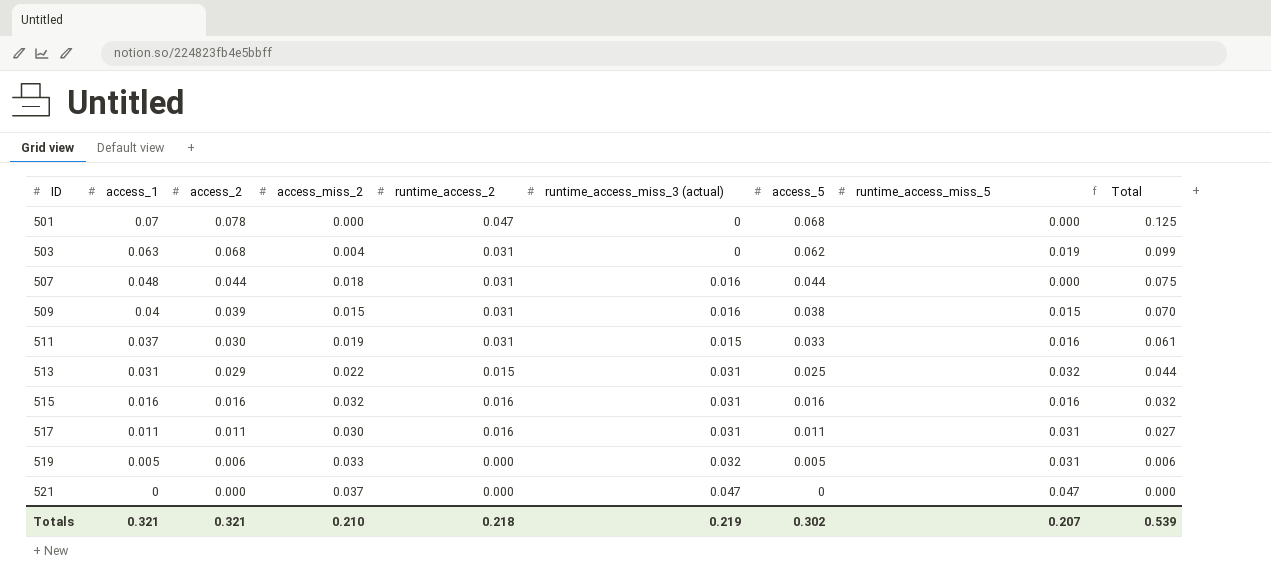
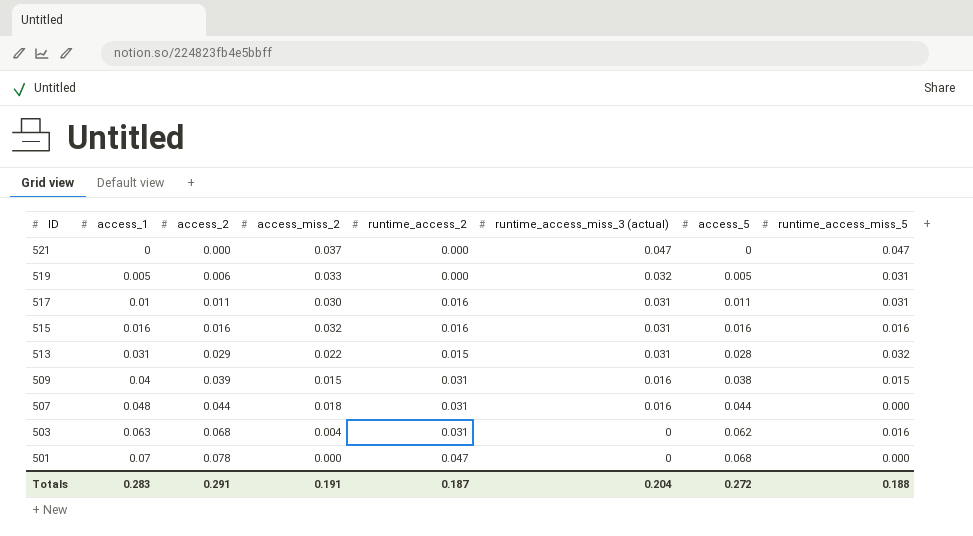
row order: ID ascending -> ID descending
column Total | formula: [access_2] + [runtime_access_2] -> none
row 511: 0.037 | 0.030 | 0.019 | 0.031 | 0.015 | 0.033 | 0.016 | 0.061 -> none
517 | access_1: 0.011 -> 0.01
513 | access_5: 0.025 -> 0.028
503 | runtime_access_miss_5: 0.019 -> 0.016
Totals | access_1: 0.321 -> 0.283
Totals | access_2: 0.321 -> 0.291
Totals | access_miss_2: 0.210 -> 0.191
Totals | runtime_access_2: 0.218 -> 0.187
Totals | runtime_access_miss_3 (actual): 0.219 -> 0.204
Totals | access_5: 0.302 -> 0.272
Totals | runtime_access_miss_5: 0.207 -> 0.188

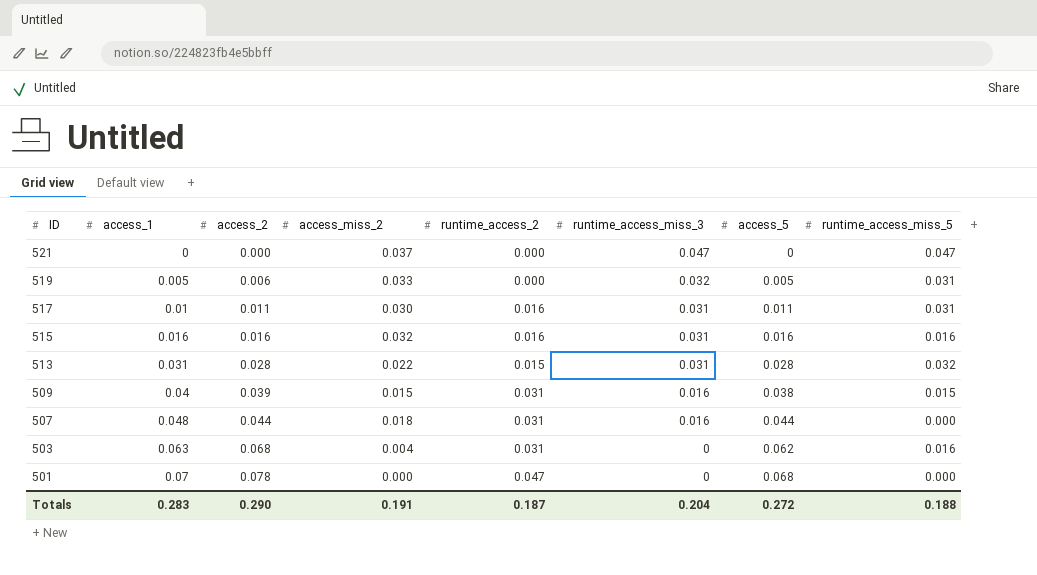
column name: runtime_access_miss_3 (actual) -> runtime_access_miss_3
513 | access_2: 0.029 -> 0.028
Totals | access_2: 0.291 -> 0.290

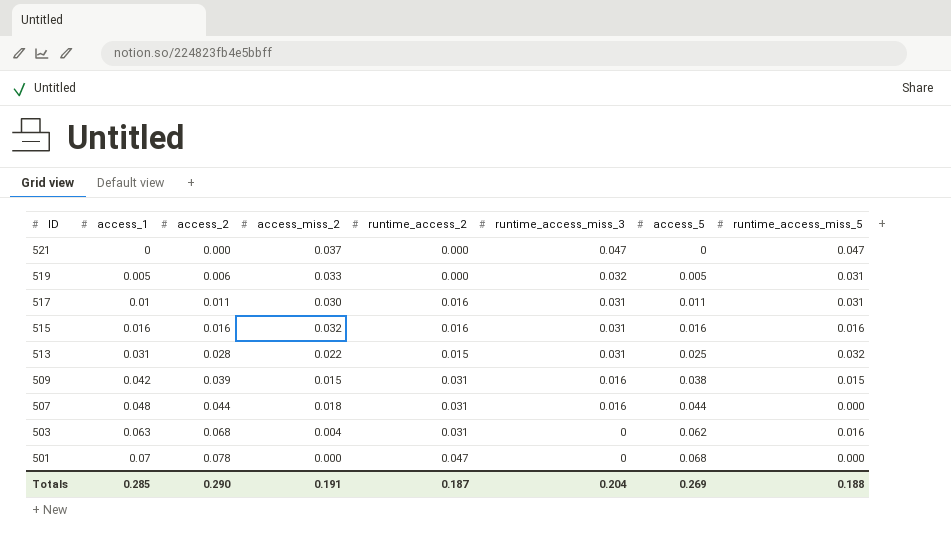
513 | access_5: 0.028 -> 0.025
509 | access_1: 0.04 -> 0.042
Totals | access_1: 0.283 -> 0.285
Totals | access_5: 0.272 -> 0.269

